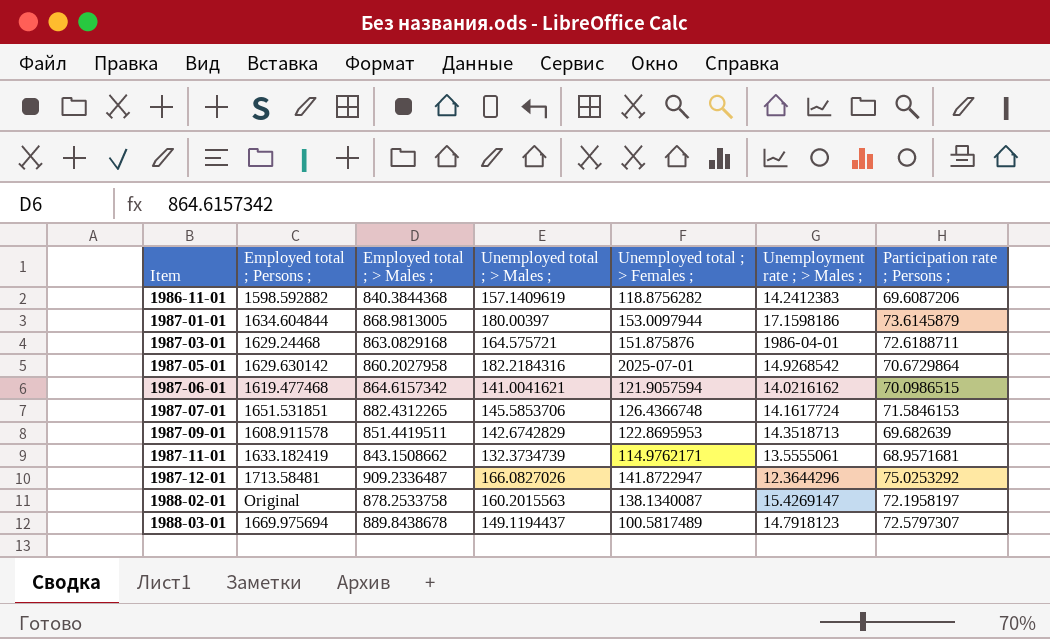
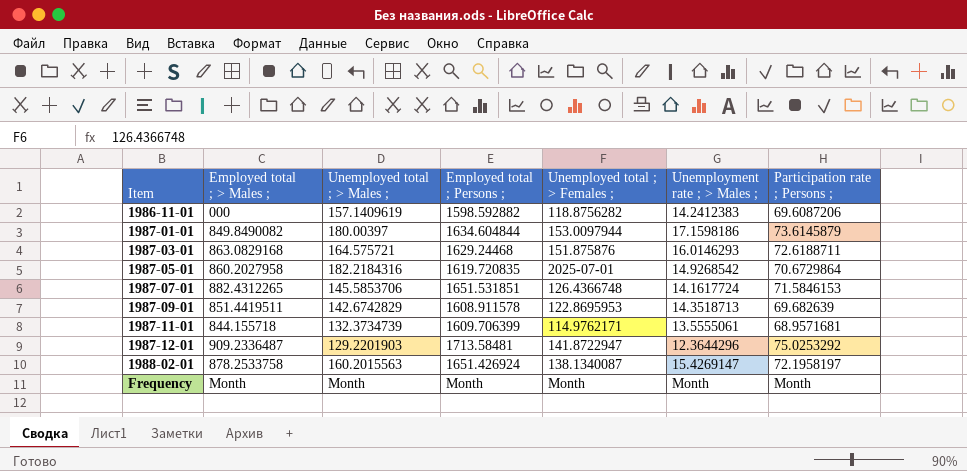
column Employed total ; Persons ; | position: 2 -> 4
row 1987-06-01: 1619.477468 | 864.6157342 | 141.0041621 | 121.9057594 | 14.0216162 | 70.0986515 -> none
row 1988-03-01: 1669.975694 | 889.8438678 | 149.1194437 | 100.5817489 | 14.7918123 | 72.5797307 -> none
1986-11-01 | Employed total ; > Males ;: 840.3844368 -> 000
1987-01-01 | Employed total ; > Males ;: 868.9813005 -> 849.8490082
1987-03-01 | Unemployment rate ; > Males ;: 1986-04-01 -> 16.0146293
1987-05-01 | Employed total ; Persons ;: 1629.630142 -> 1619.720835
1987-11-01 | Employed total ; > Males ;: 843.1508662 -> 844.155718
1987-11-01 | Employed total ; Persons ;: 1633.182419 -> 1609.706399
1987-12-01 | Unemployed total ; > Males ;: 166.0827026 -> 129.2201903
1988-02-01 | Employed total ; Persons ;: Original -> 1651.426924
row Frequency: none -> Month | Month | Month | Month | Month | Month

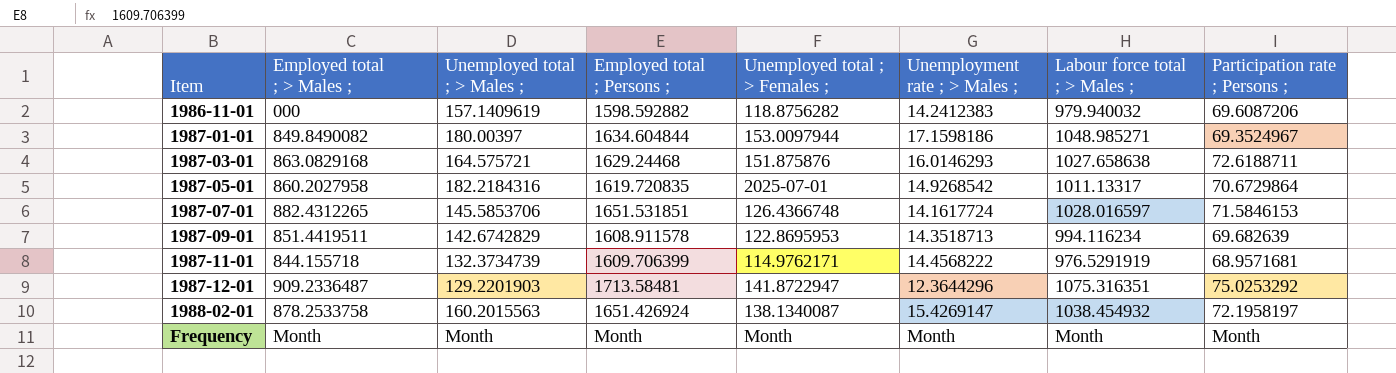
column Labour force total ; > Males ; | position: none -> 7
1987-01-01 | Participation rate ; Persons ;: 73.6145879 -> 69.3524967
1987-11-01 | Unemployment rate ; > Males ;: 13.5555061 -> 14.4568222

